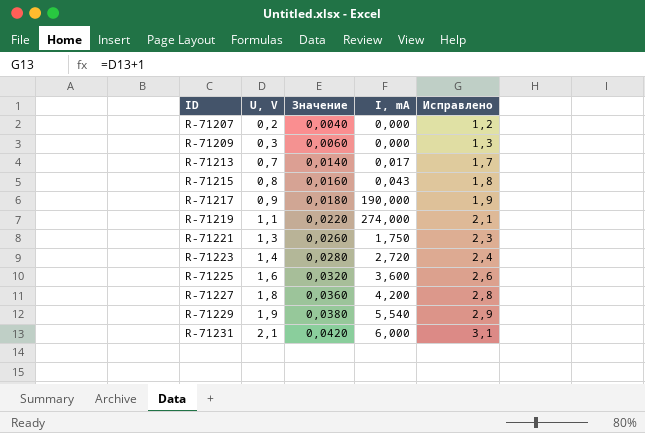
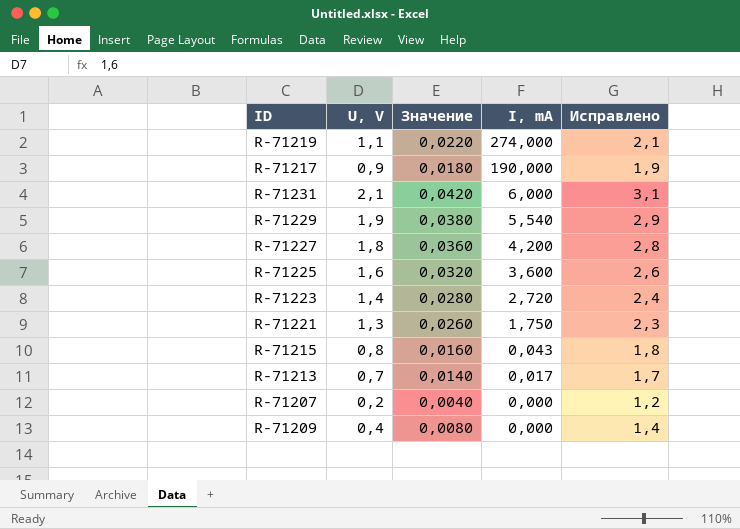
row order: ID ascending -> I, mA descending
R-71209 | U, V: 0,3 -> 0,4
R-71209 | Значение: 0,0060 -> 0,0080
R-71209 | Исправлено: 1,3 -> 1,4

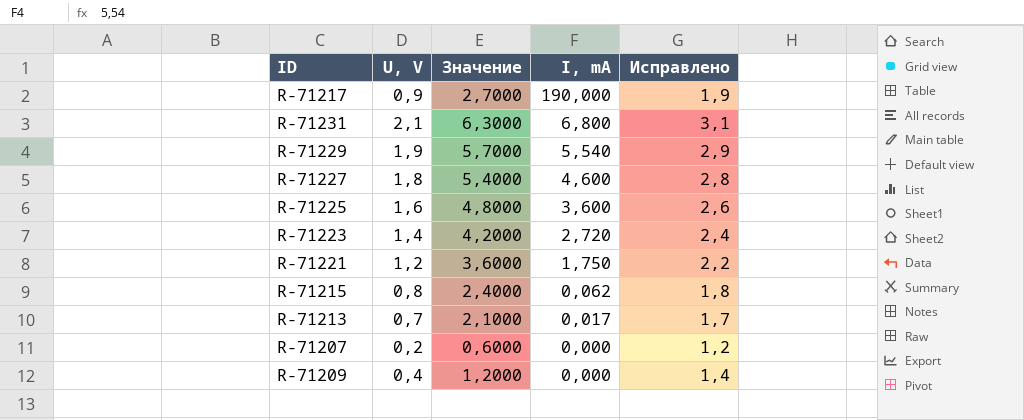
column Значение | formula: [U, V] * 0,02 -> [U, V] * 3
row R-71219: 1,1 | 0,0220 | 274,000 | 2,1 -> none
R-71231 | I, mA: 6,000 -> 6,800
R-71227 | I, mA: 4,200 -> 4,600
R-71221 | U, V: 1,3 -> 1,2
R-71221 | Исправлено: 2,3 -> 2,2
R-71215 | I, mA: 0,043 -> 0,062

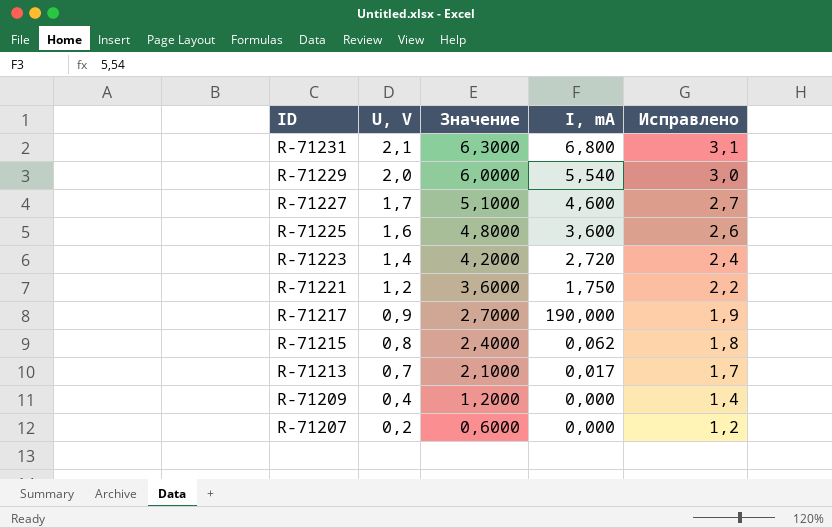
row order: I, mA descending -> ID descending
R-71229 | U, V: 1,9 -> 2,0
R-71229 | Значение: 5,7000 -> 6,0000
R-71229 | Исправлено: 2,9 -> 3,0
R-71227 | U, V: 1,8 -> 1,7
R-71227 | Значение: 5,4000 -> 5,1000
R-71227 | Исправлено: 2,8 -> 2,7

